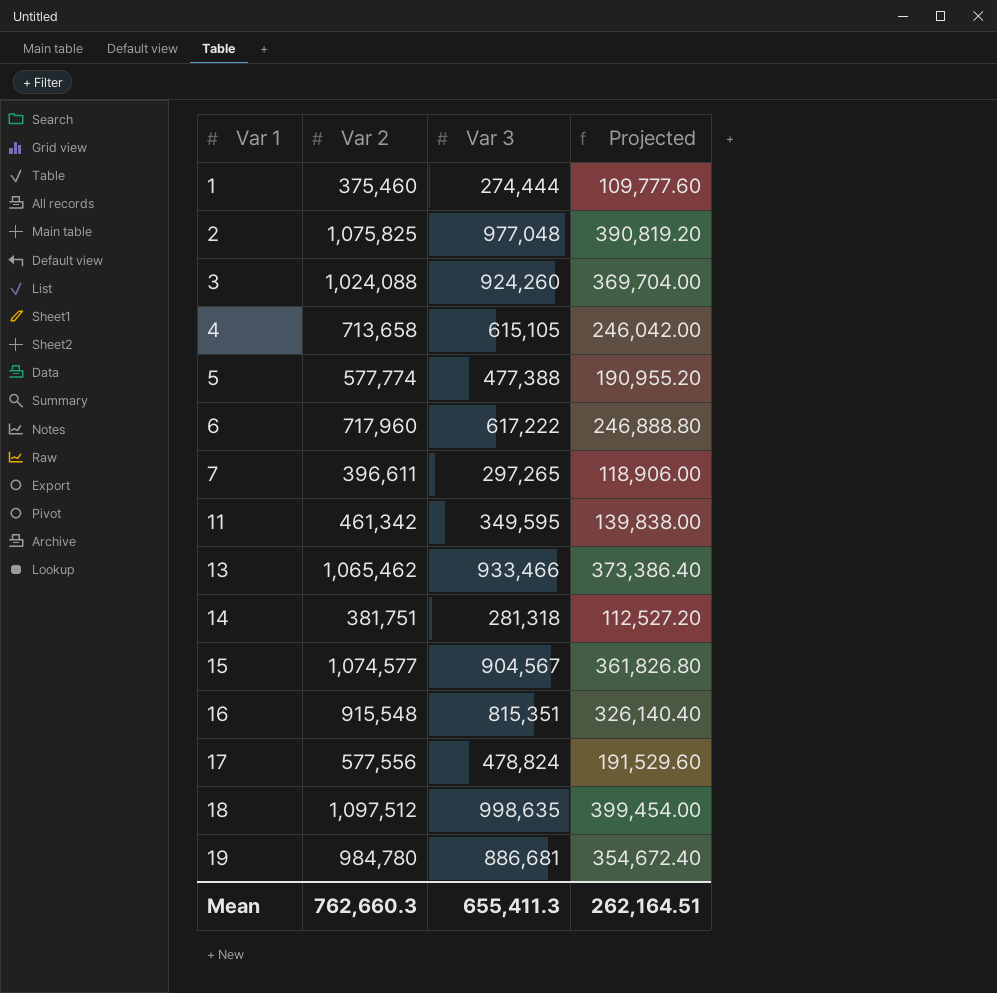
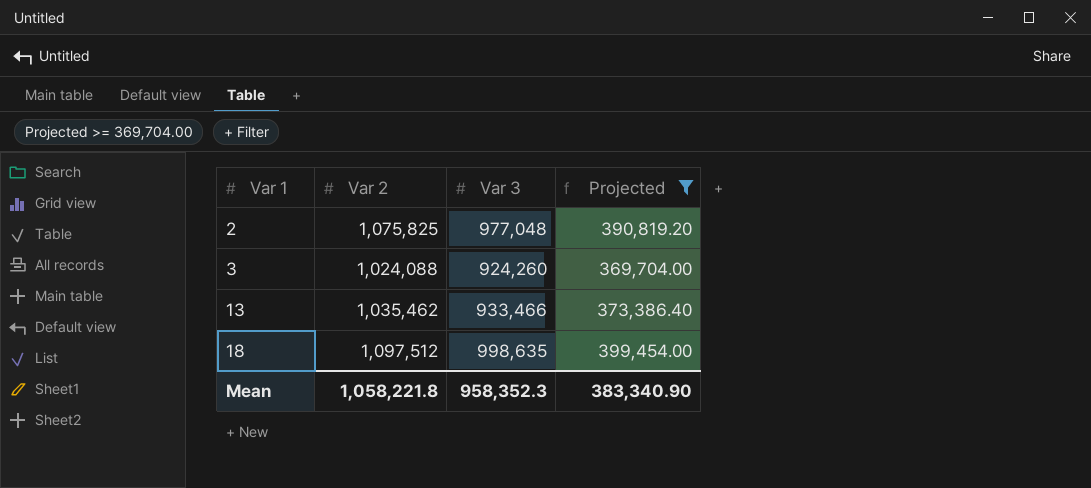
filter: none -> Projected >= 369,704.00
13 | Var 2: 1,065,462 -> 1,035,462
Mean | Var 2: 762,660.3 -> 1,058,221.8
Mean | Var 3: 655,411.3 -> 958,352.3
Mean | Projected: 262,164.51 -> 383,340.90

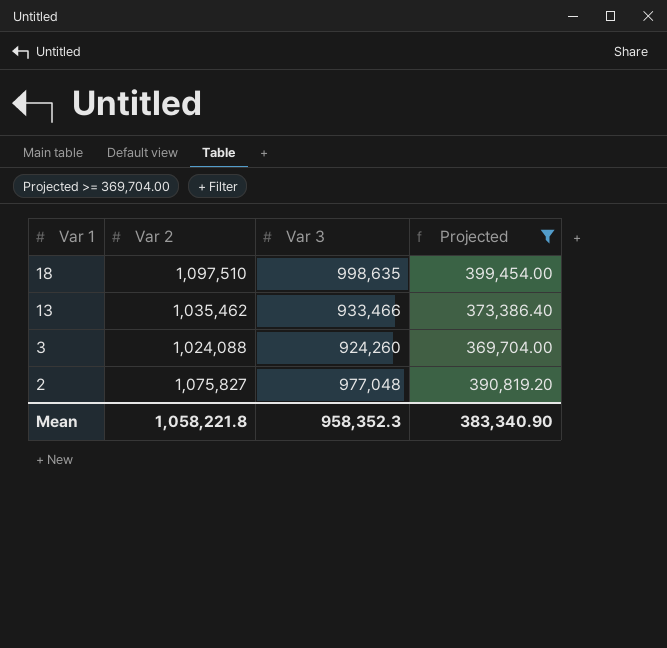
row order: Var 1 ascending -> Var 1 descending
18 | Var 2: 1,097,512 -> 1,097,510
2 | Var 2: 1,075,825 -> 1,075,827

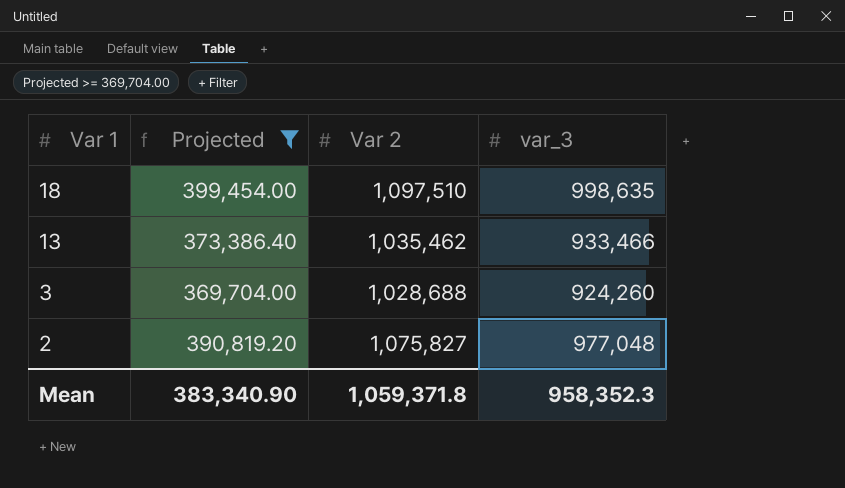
column Projected | position: 4 -> 2
column name: Var 3 -> var_3
3 | Var 2: 1,024,088 -> 1,028,688
Mean | Var 2: 1,058,221.8 -> 1,059,371.8

